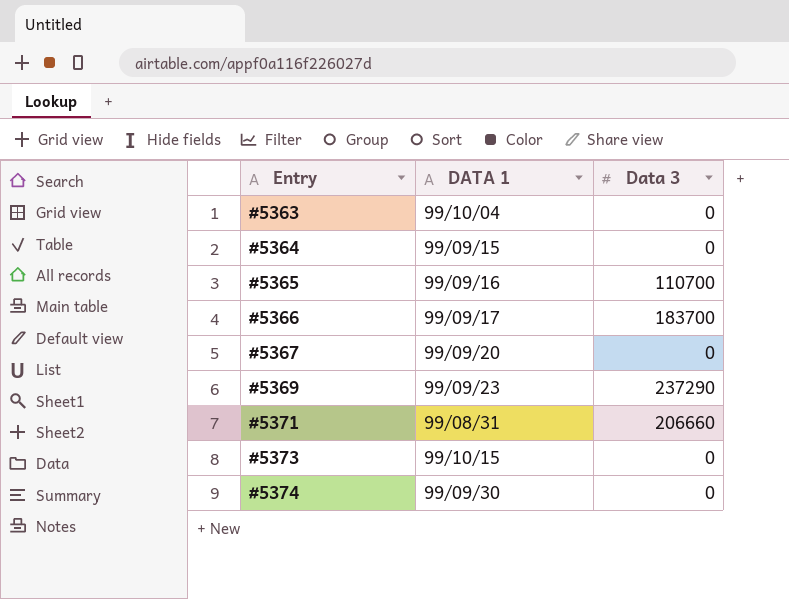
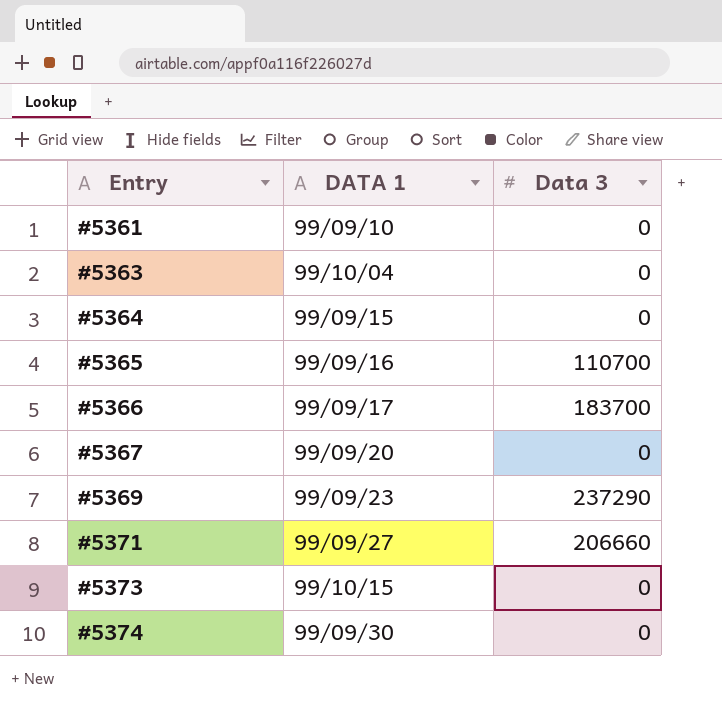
row #5361: none -> 99/09/10 | 0
#5371 | DATA 1: 99/08/31 -> 99/09/27

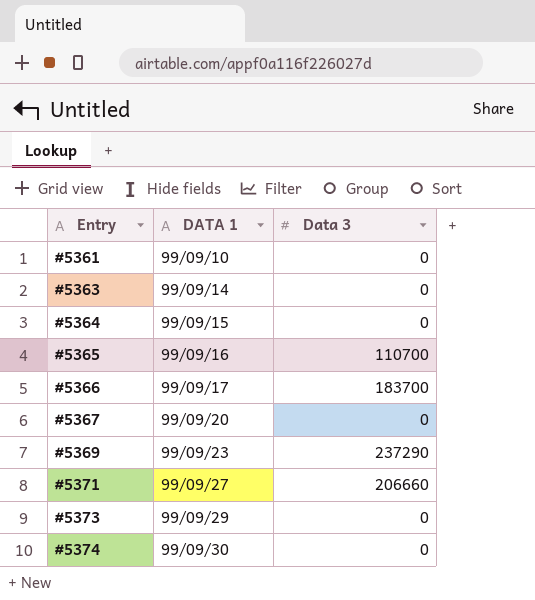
#5363 | DATA 1: 99/10/04 -> 99/09/14
#5373 | DATA 1: 99/10/15 -> 99/09/29

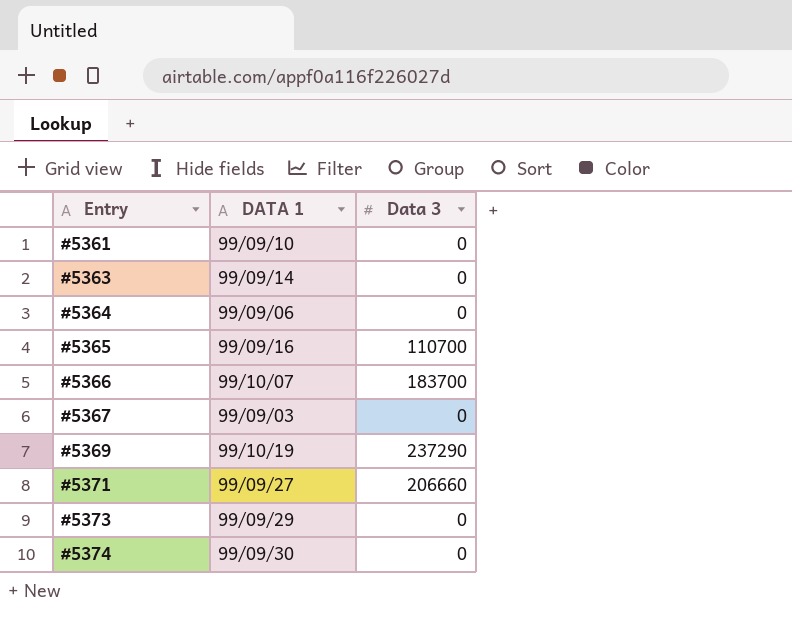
#5364 | DATA 1: 99/09/15 -> 99/09/06
#5366 | DATA 1: 99/09/17 -> 99/10/07
#5367 | DATA 1: 99/09/20 -> 99/09/03
#5369 | DATA 1: 99/09/23 -> 99/10/19

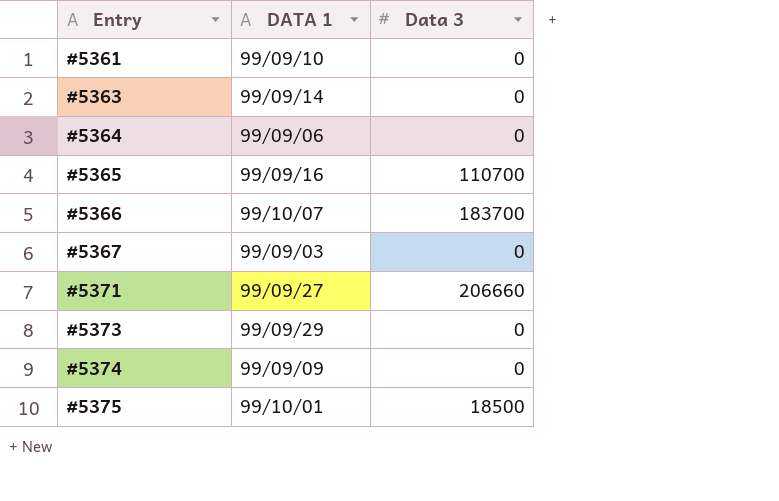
row #5369: 99/10/19 | 237290 -> none
#5374 | DATA 1: 99/09/30 -> 99/09/09
row #5375: none -> 99/10/01 | 18500

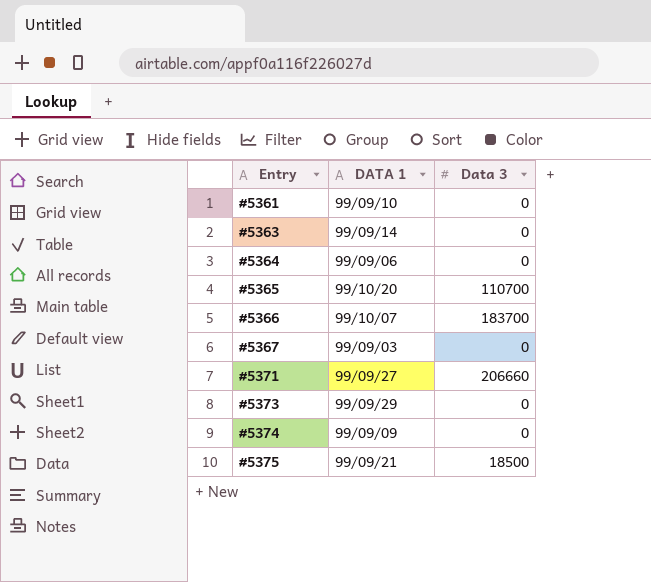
#5365 | DATA 1: 99/09/16 -> 99/10/20
#5375 | DATA 1: 99/10/01 -> 99/09/21

